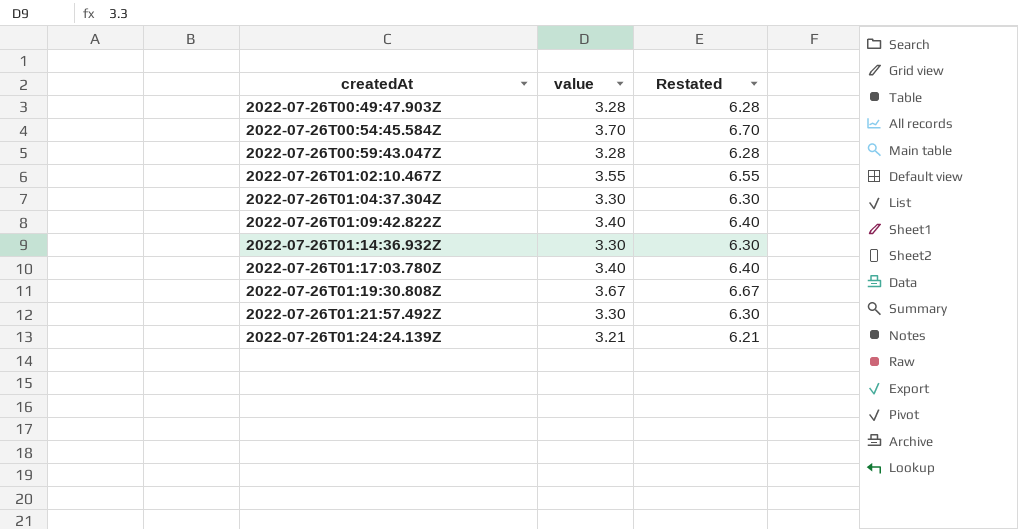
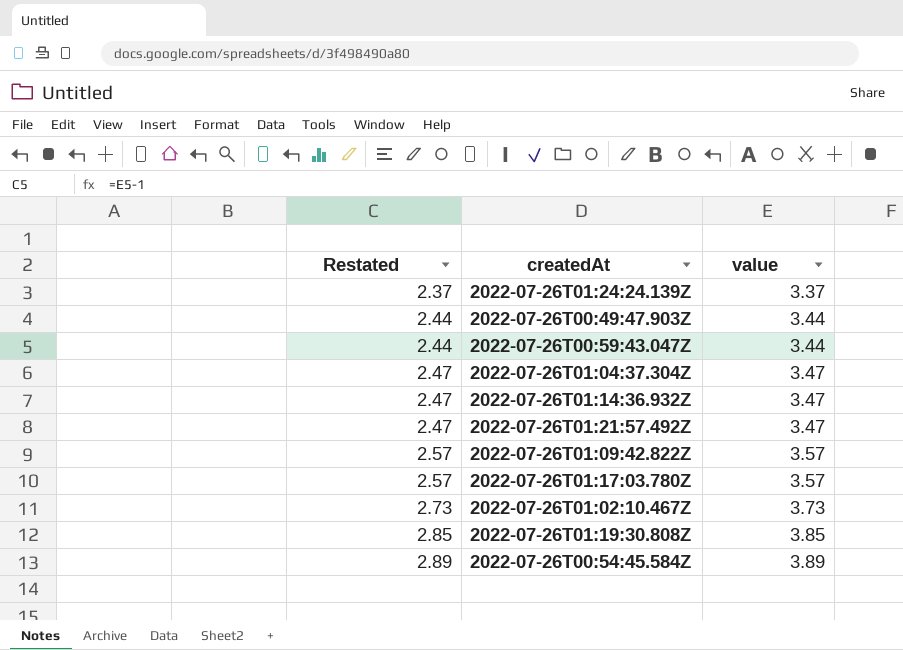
row order: createdAt ascending -> Restated ascending
column Restated | formula: [value] + 3 -> [value] - 1
column Restated | position: 3 -> 1
2022-07-26T01:24:24.139Z | value: 3.21 -> 3.37
2022-07-26T00:49:47.903Z | value: 3.28 -> 3.44
2022-07-26T00:59:43.047Z | value: 3.28 -> 3.44
2022-07-26T01:04:37.304Z | value: 3.30 -> 3.47
2022-07-26T01:14:36.932Z | value: 3.30 -> 3.47
2022-07-26T01:21:57.492Z | value: 3.30 -> 3.47
2022-07-26T01:09:42.822Z | value: 3.40 -> 3.57
2022-07-26T01:17:03.780Z | value: 3.40 -> 3.57
2022-07-26T01:02:10.467Z | value: 3.55 -> 3.73
2022-07-26T01:19:30.808Z | value: 3.67 -> 3.85
2022-07-26T00:54:45.584Z | value: 3.70 -> 3.89

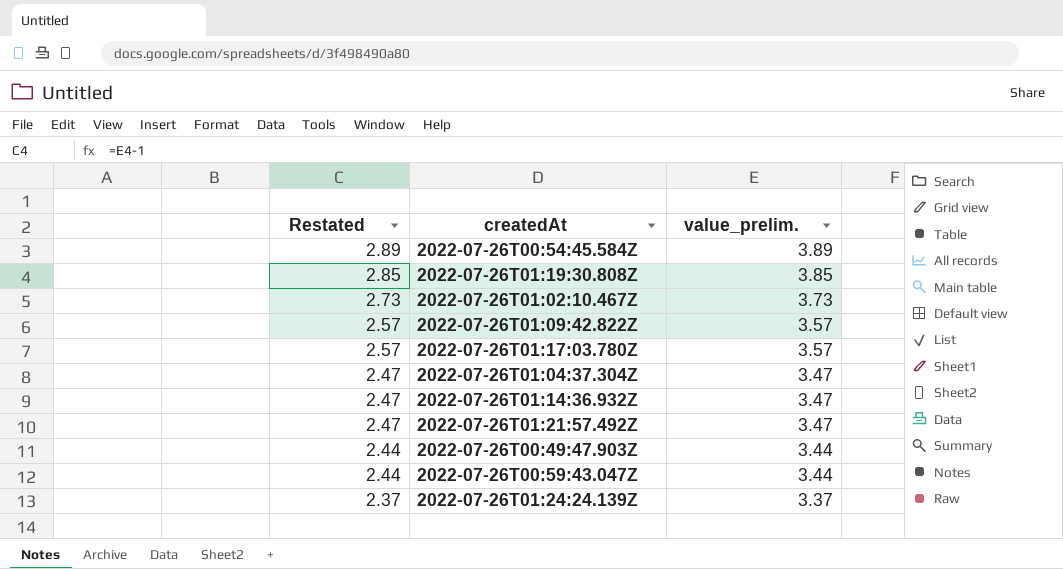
row order: Restated ascending -> Restated descending
column name: value -> value_prelim.

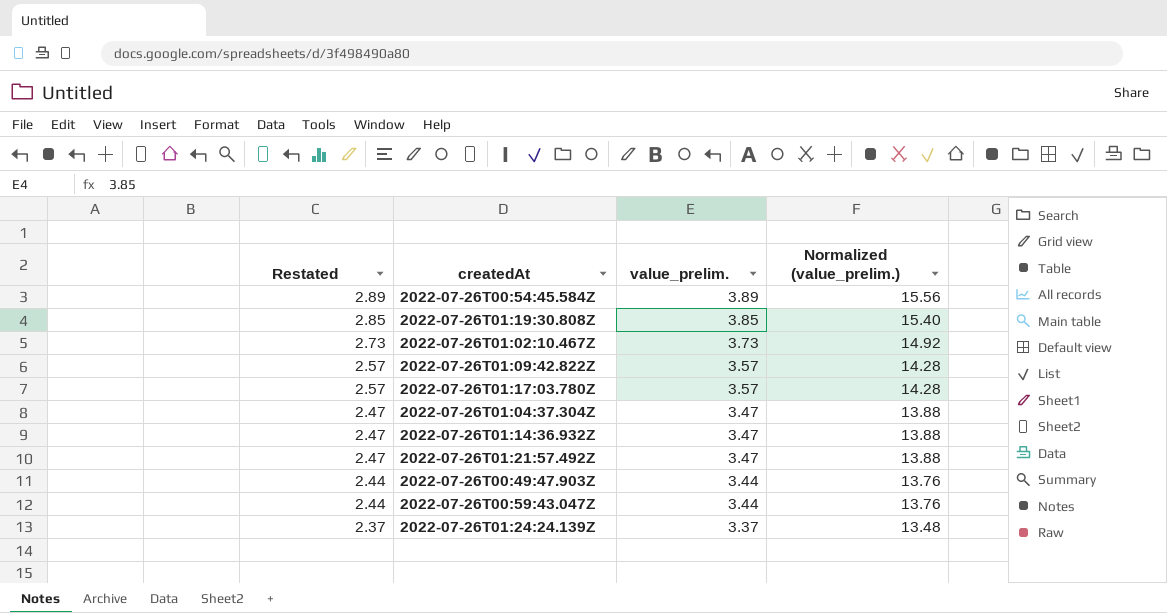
column Normalized (value_prelim.) | formula: none -> [value_prelim.] * 4

